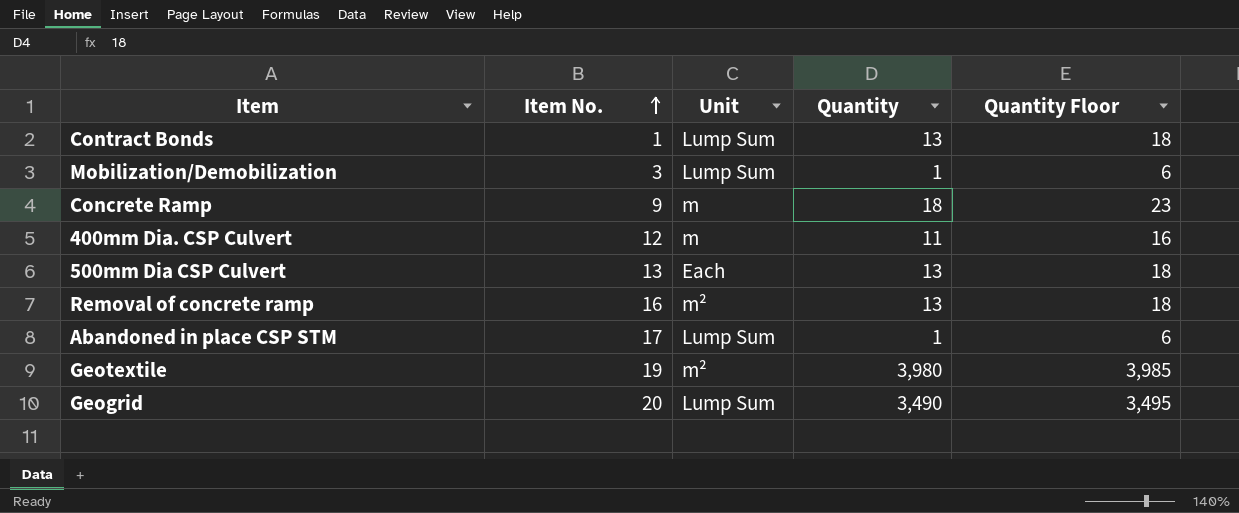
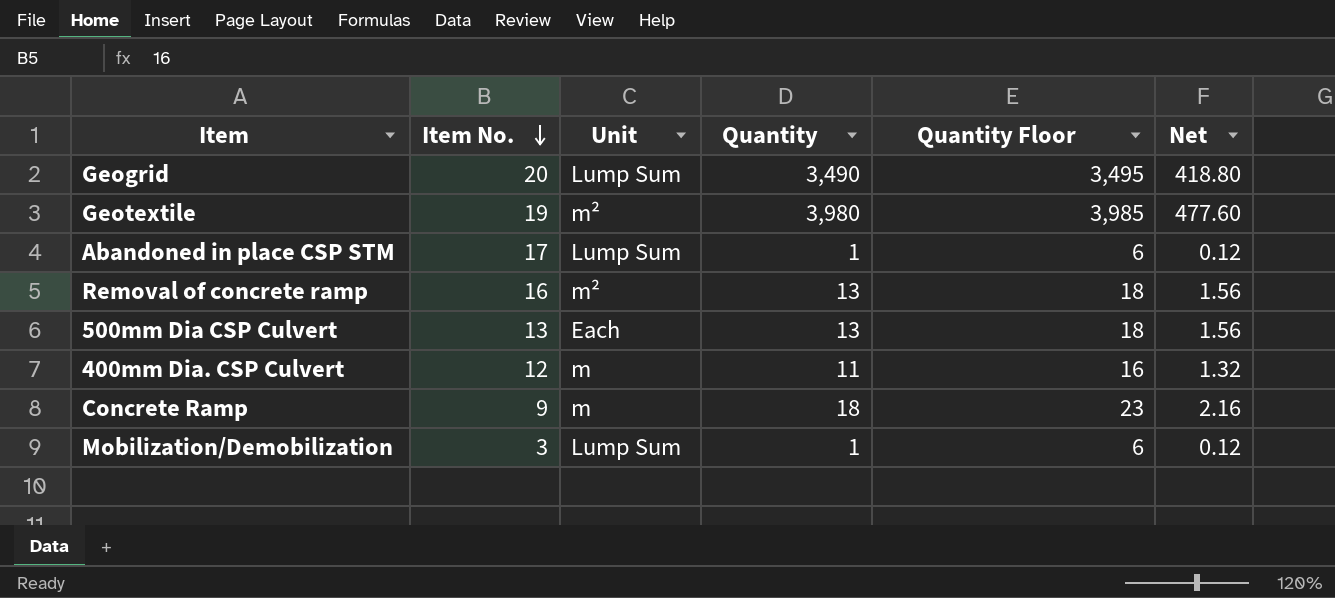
row order: Item No. ascending -> Item No. descending
column Net | formula: none -> [Quantity] * 0.12
row Contract Bonds: 1 | Lump Sum | 13 | 18 -> none

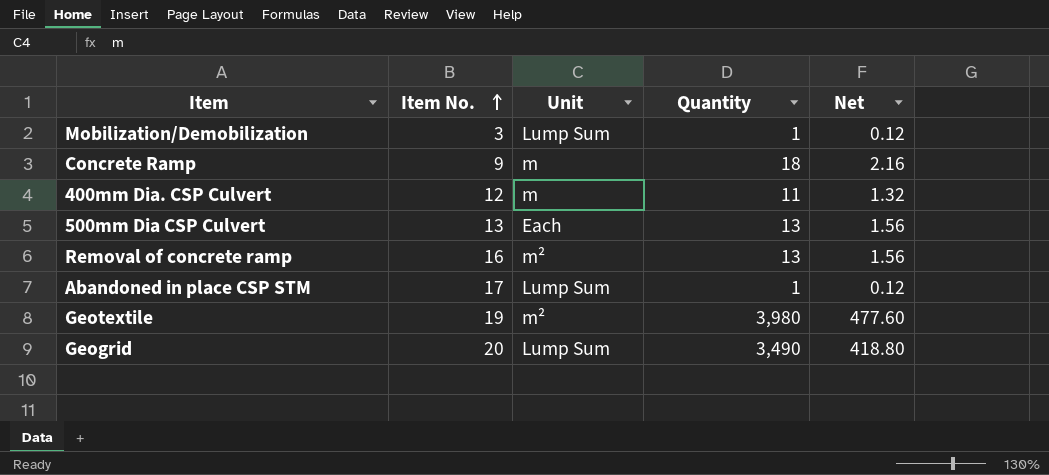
row order: Item No. descending -> Item No. ascending
column Quantity Floor | formula: [Quantity] + 5 -> none

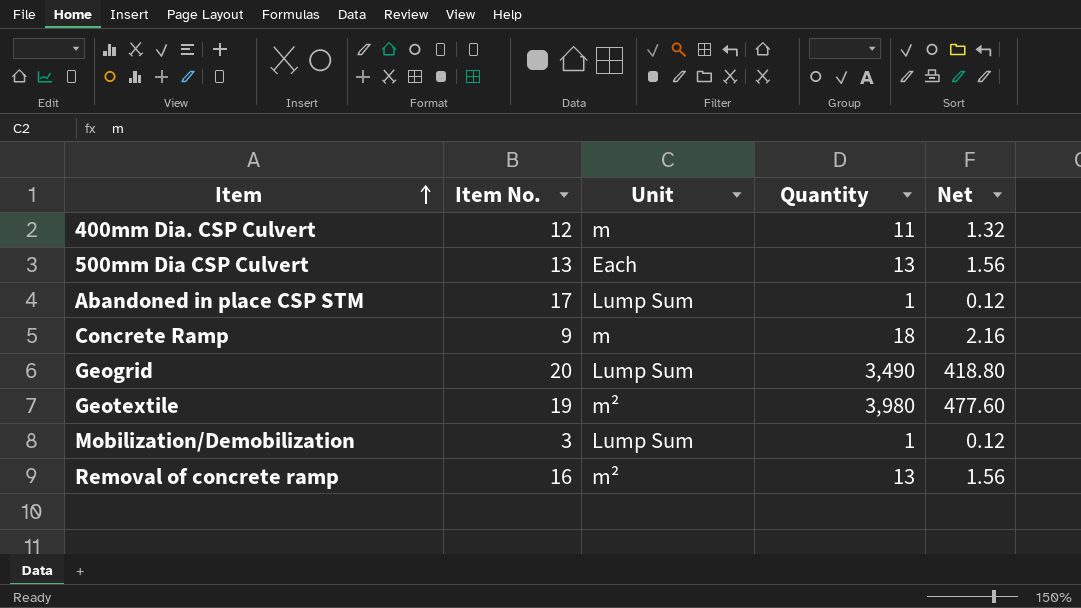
row order: Item No. ascending -> Item ascending

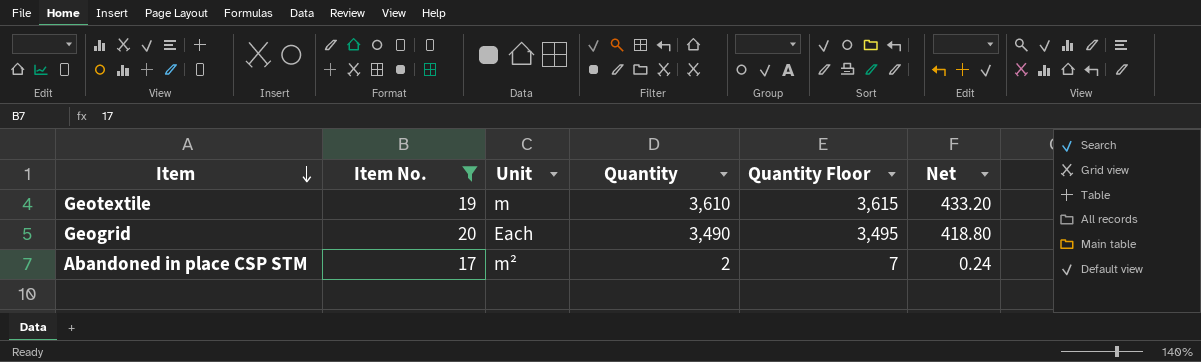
filter: none -> Item No. >= 17
row order: Item ascending -> Item descending
column Quantity Floor | formula: none -> [Quantity] + 5
Geotextile | Unit: m² -> m
Geotextile | Quantity: 3,980 -> 3,610
Geotextile | Net: 477.60 -> 433.20
Geogrid | Unit: Lump Sum -> Each
Abandoned in place CSP STM | Unit: Lump Sum -> m²
Abandoned in place CSP STM | Quantity: 1 -> 2
Abandoned in place CSP STM | Net: 0.12 -> 0.24

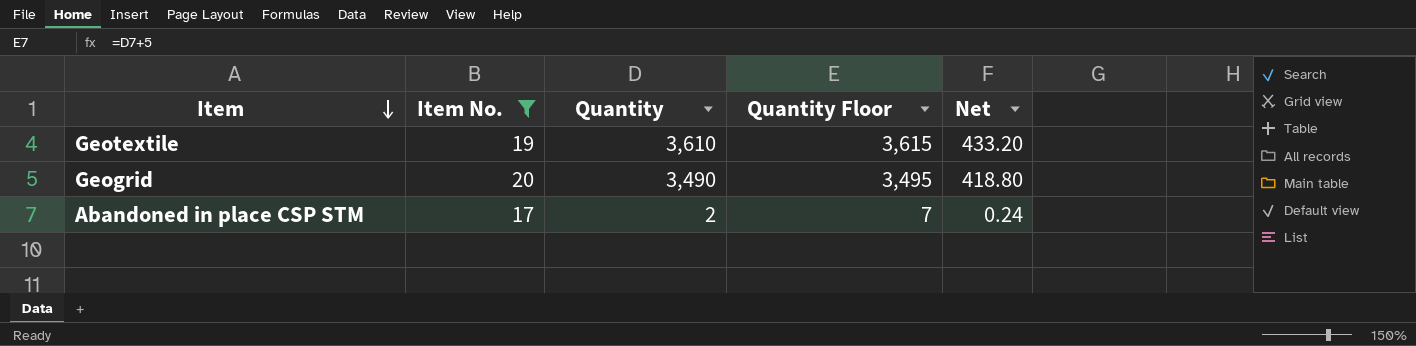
column Unit | position: 3 -> none

